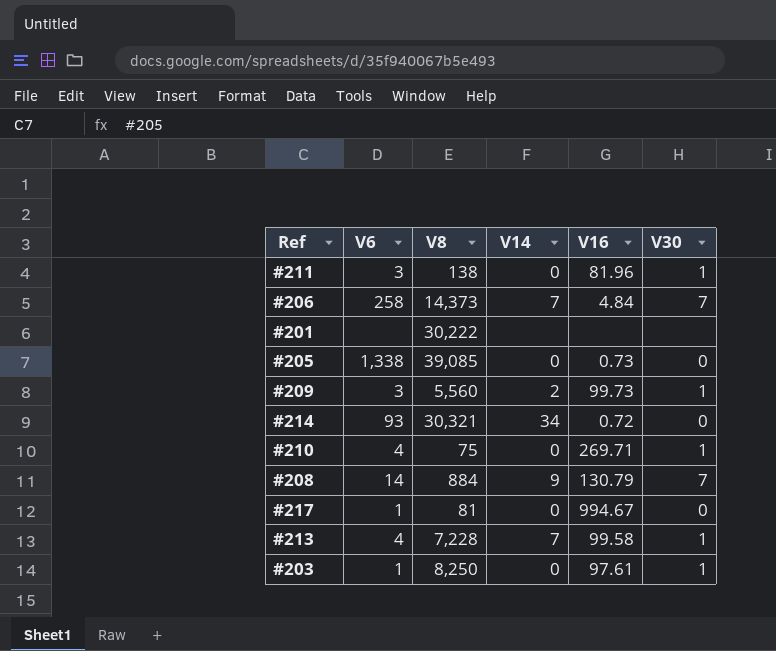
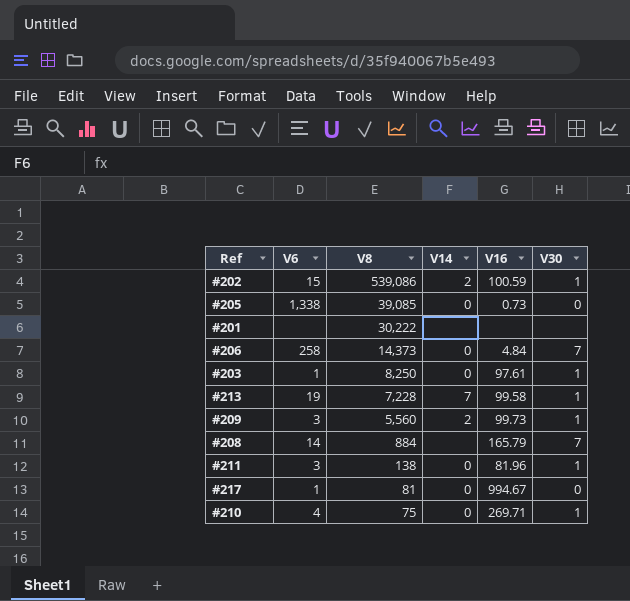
row order: none -> V8 descending
row #214: 93 | 30,321 | 34 | 0.72 | 0 -> none
row #202: none -> 15 | 539,086 | 2 | 100.59 | 1
#206 | V14: 7 -> 0
#213 | V6: 4 -> 19
#208 | V14: 9 -> none
#208 | V16: 130.79 -> 165.79

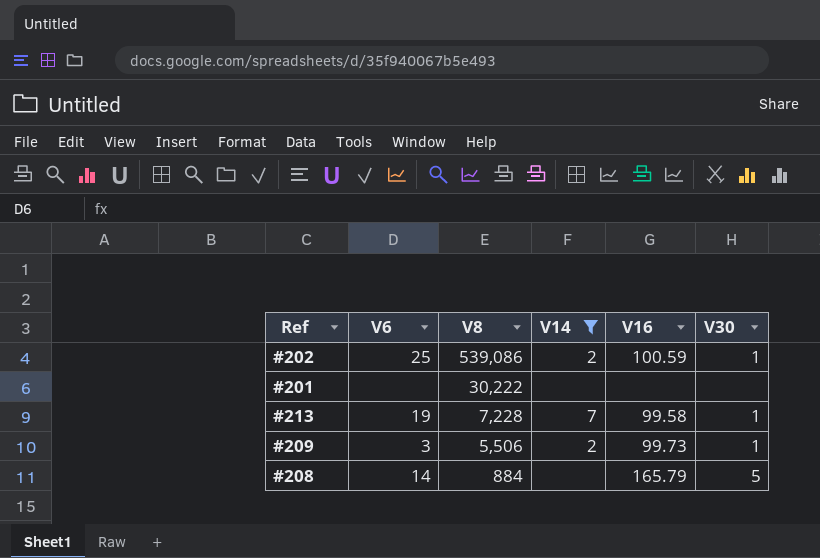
filter: none -> V14 != 0
#202 | V6: 15 -> 25
#209 | V8: 5,560 -> 5,506
#208 | V30: 7 -> 5

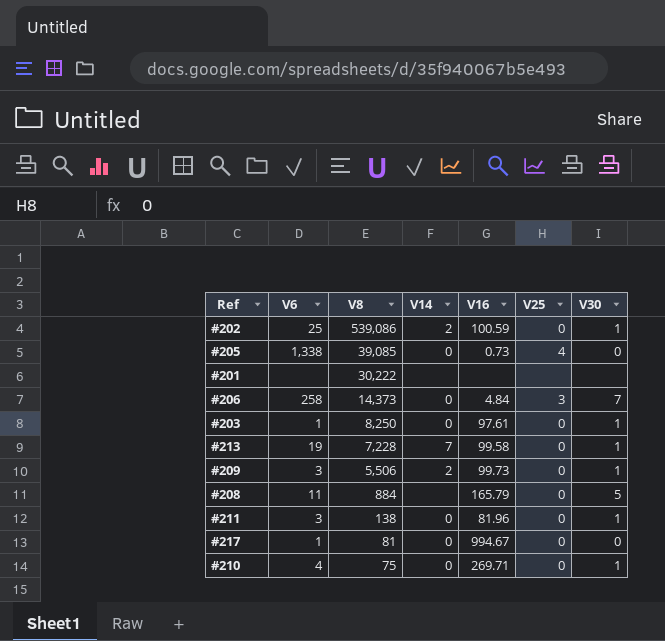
filter: V14 != 0 -> none
column V25 | position: none -> 6
#208 | V6: 14 -> 11

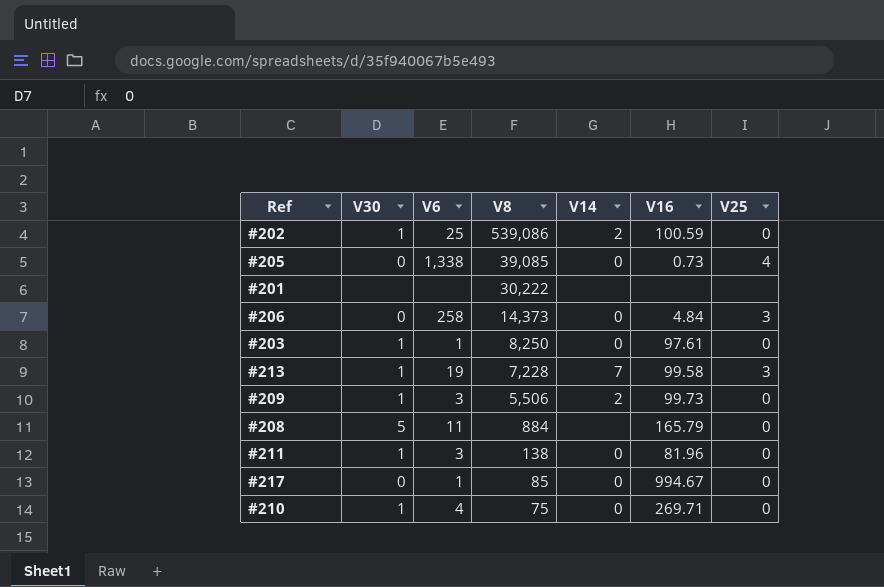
column V30 | position: 7 -> 2
#206 | V30: 7 -> 0
#213 | V25: 0 -> 3
#217 | V8: 81 -> 85

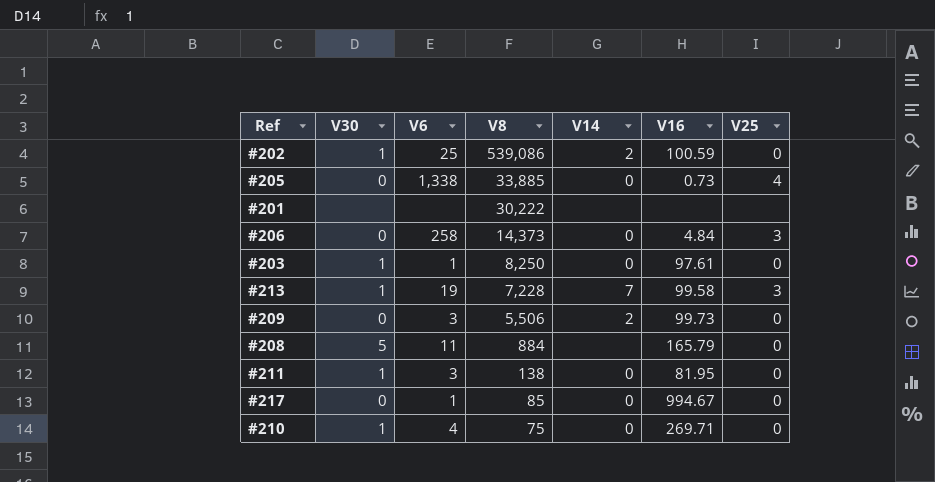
#205 | V8: 39,085 -> 33,885
#209 | V30: 1 -> 0
#211 | V16: 81.96 -> 81.95

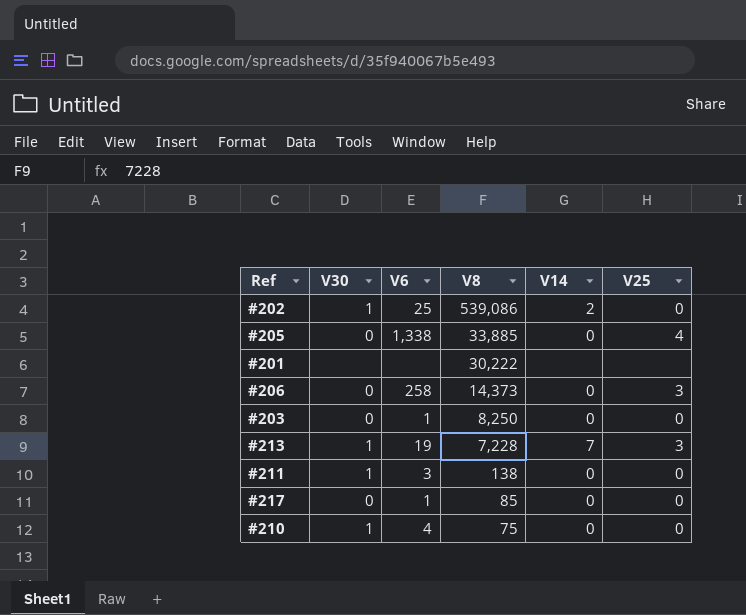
column V16 | position: 6 -> none
row #209: 0 | 3 | 5,506 | 2 | 99.73 | 0 -> none
row #208: 5 | 11 | 884 | none | 165.79 | 0 -> none
#203 | V30: 1 -> 0

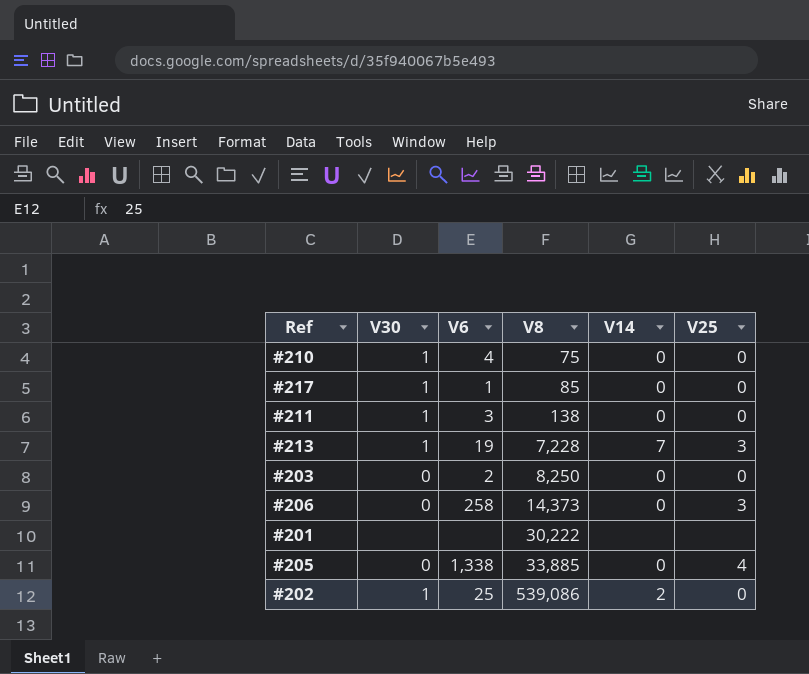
row order: V8 descending -> V8 ascending
#217 | V30: 0 -> 1
#203 | V6: 1 -> 2

